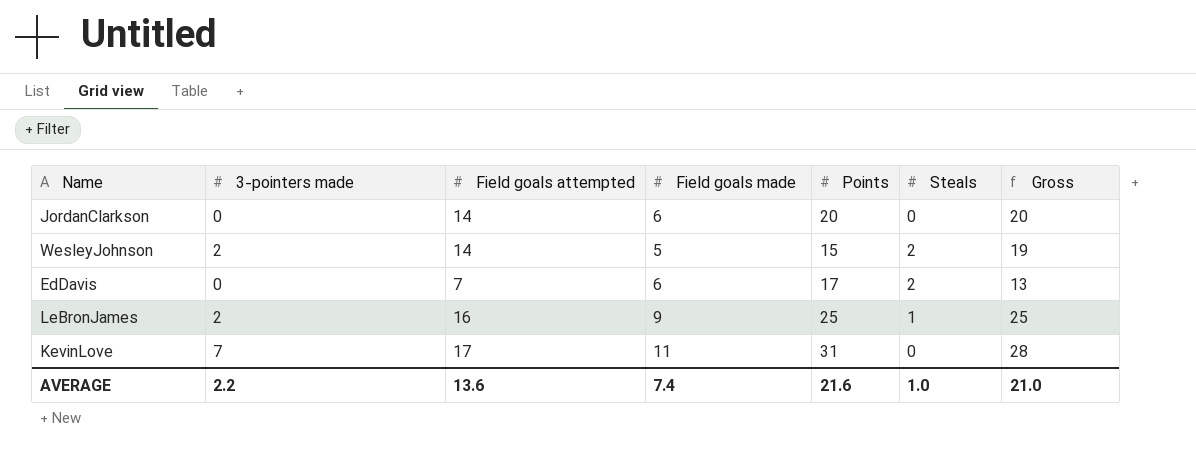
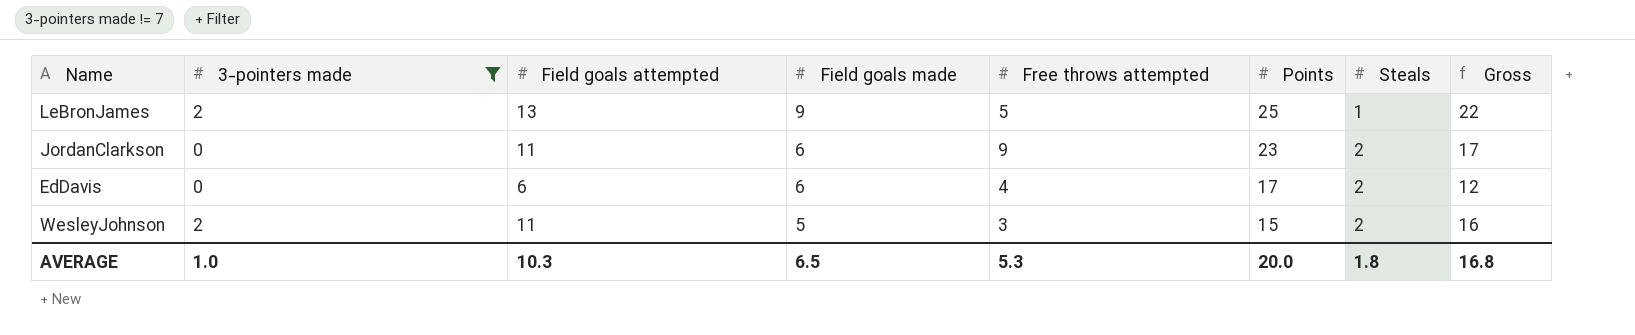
filter: none -> 3-pointers made != 7
row order: none -> Field goals made descending
column Free throws attempted | position: none -> 5
LeBronJames | Field goals attempted: 16 -> 13
LeBronJames | Gross: 25 -> 22
JordanClarkson | Field goals attempted: 14 -> 11
JordanClarkson | Points: 20 -> 23
JordanClarkson | Steals: 0 -> 2
JordanClarkson | Gross: 20 -> 17
EdDavis | Field goals attempted: 7 -> 6
EdDavis | Gross: 13 -> 12
WesleyJohnson | Field goals attempted: 14 -> 11
WesleyJohnson | Gross: 19 -> 16
AVERAGE | 3-pointers made: 2.2 -> 1.0
AVERAGE | Field goals attempted: 13.6 -> 10.3
AVERAGE | Field goals made: 7.4 -> 6.5
AVERAGE | Points: 21.6 -> 20.0
AVERAGE | Steals: 1.0 -> 1.8
AVERAGE | Gross: 21.0 -> 16.8

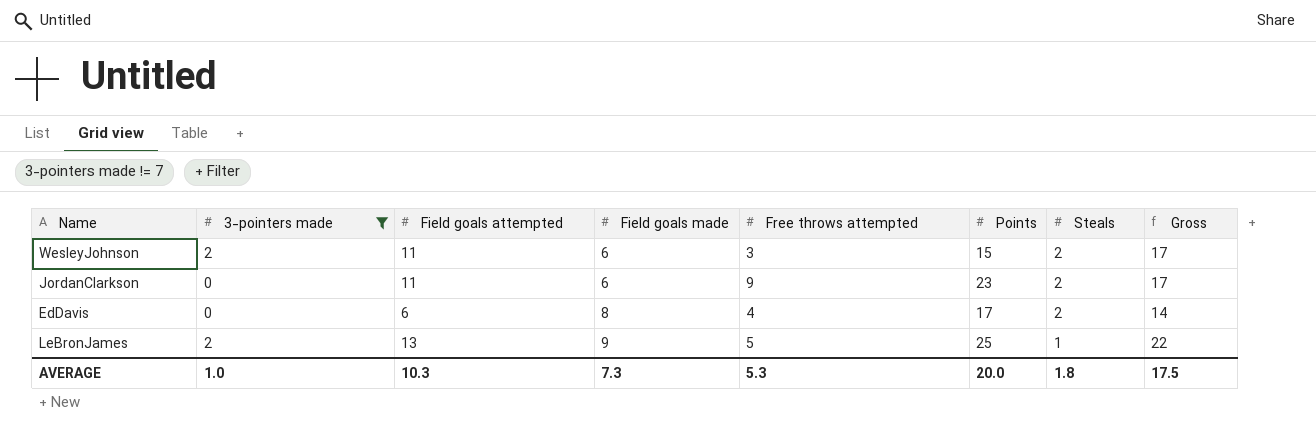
row order: Field goals made descending -> Field goals made ascending
WesleyJohnson | Field goals made: 5 -> 6
WesleyJohnson | Gross: 16 -> 17
EdDavis | Field goals made: 6 -> 8
EdDavis | Gross: 12 -> 14
AVERAGE | Field goals made: 6.5 -> 7.3
AVERAGE | Gross: 16.8 -> 17.5

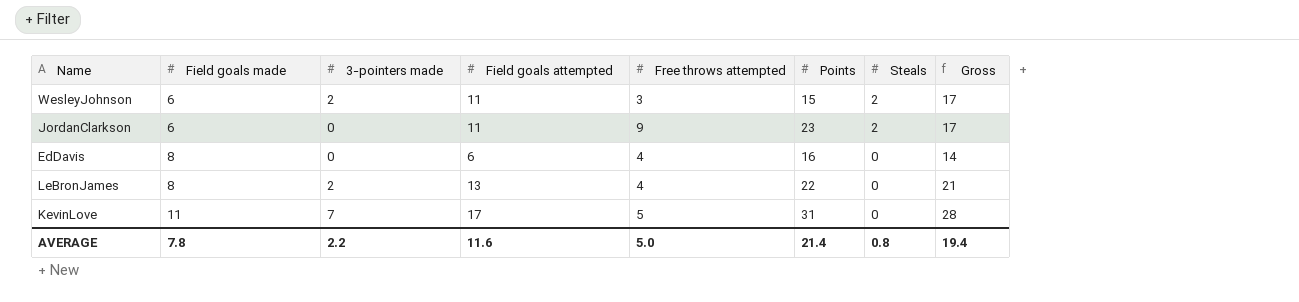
filter: 3-pointers made != 7 -> none
column Field goals made | position: 4 -> 2
EdDavis | Points: 17 -> 16
EdDavis | Steals: 2 -> 0
LeBronJames | Field goals made: 9 -> 8
LeBronJames | Free throws attempted: 5 -> 4
LeBronJames | Points: 25 -> 22
LeBronJames | Steals: 1 -> 0
LeBronJames | Gross: 22 -> 21
AVERAGE | Field goals made: 7.3 -> 7.8
AVERAGE | 3-pointers made: 1.0 -> 2.2
AVERAGE | Field goals attempted: 10.3 -> 11.6
AVERAGE | Free throws attempted: 5.3 -> 5.0
AVERAGE | Points: 20.0 -> 21.4
AVERAGE | Steals: 1.8 -> 0.8
AVERAGE | Gross: 17.5 -> 19.4

